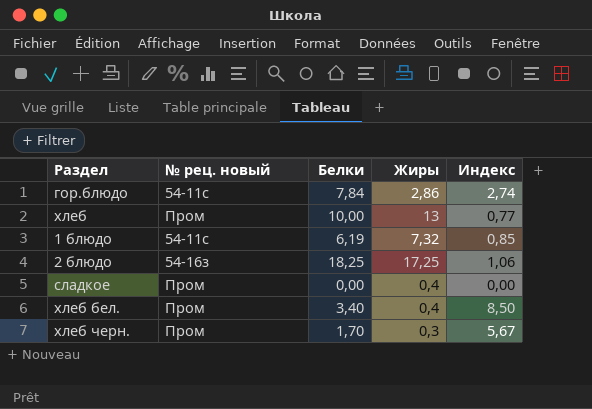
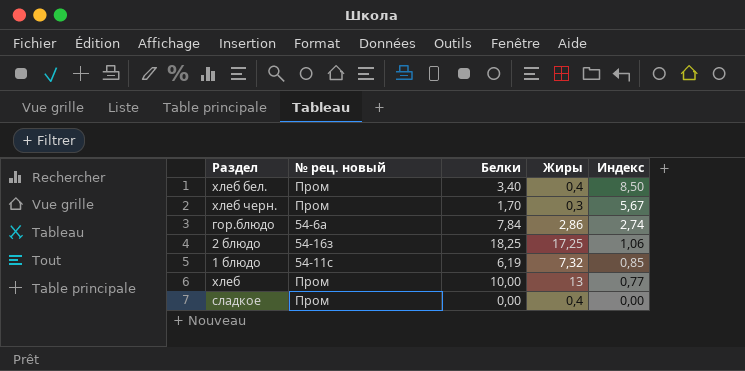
row order: none -> Индекс descending
гор.блюдо | № рец. новый: 54-11с -> 54-6а

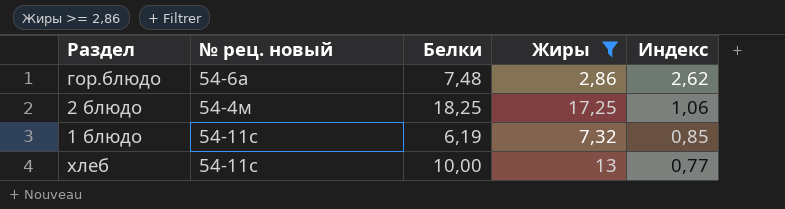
filter: none -> Жиры >= 2,86
гор.блюдо | Белки: 7,84 -> 7,48
гор.блюдо | Индекс: 2,74 -> 2,62
2 блюдо | № рец. новый: 54-16з -> 54-4м
хлеб | № рец. новый: Пром -> 54-11с

